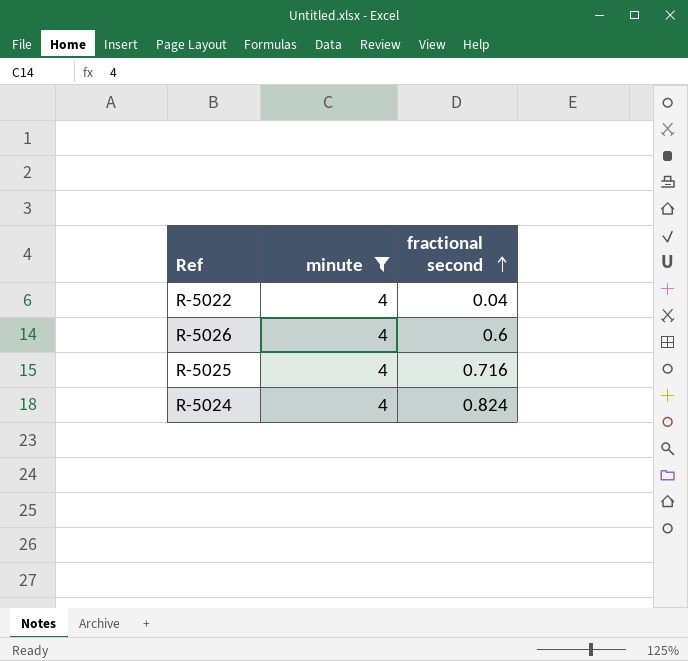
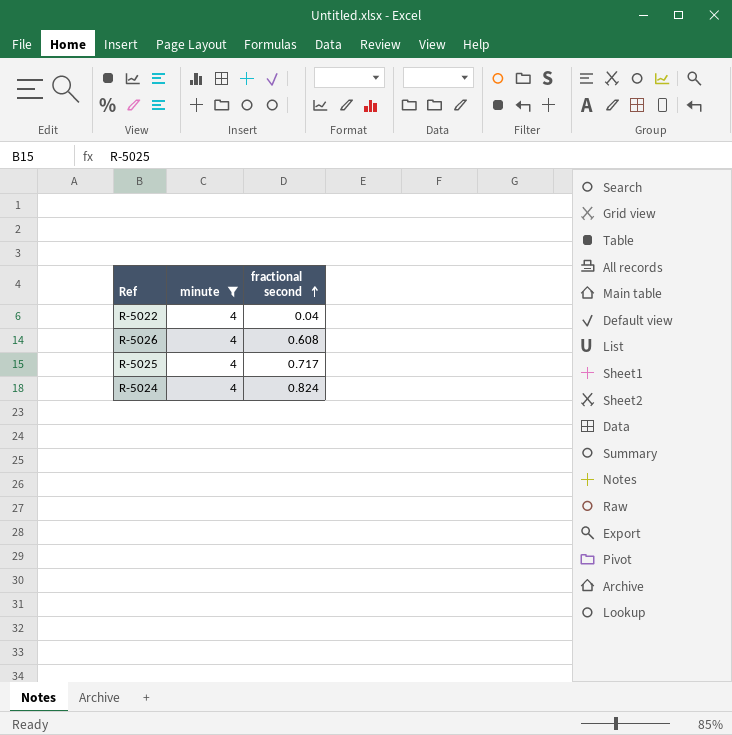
R-5026 | fractional second: 0.6 -> 0.608
R-5025 | fractional second: 0.716 -> 0.717

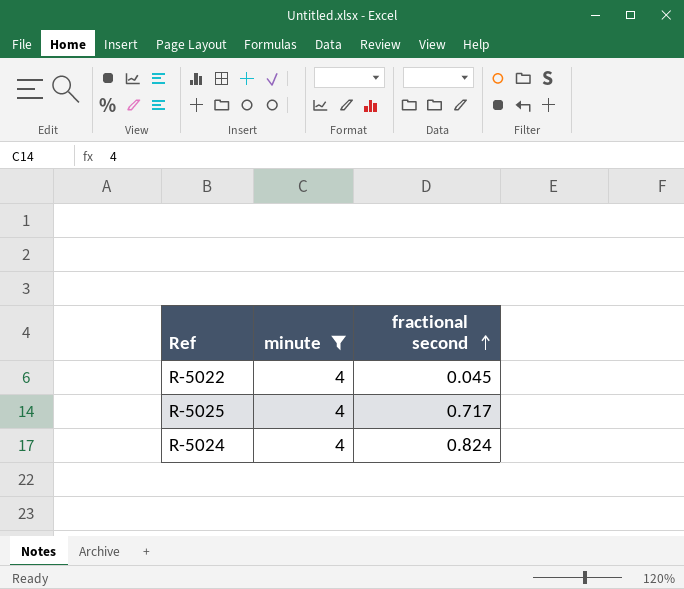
row R-5026: 4 | 0.608 -> none
R-5022 | fractional second: 0.04 -> 0.045

